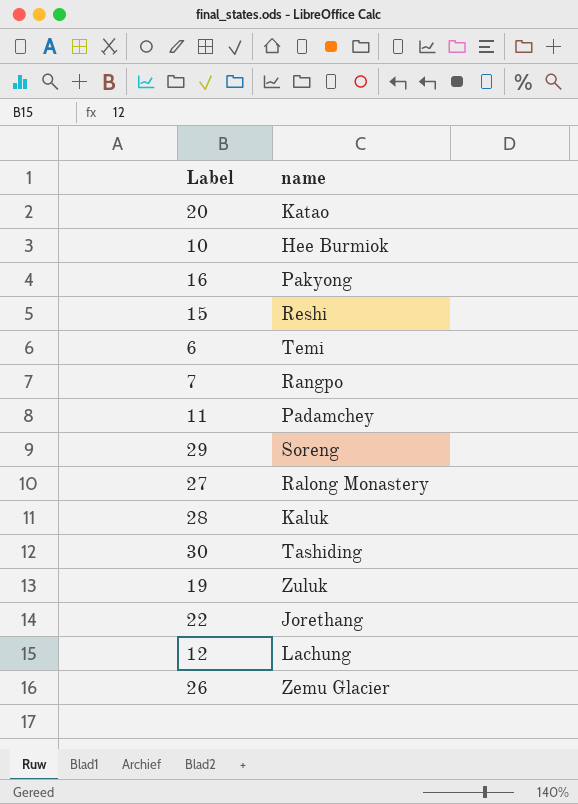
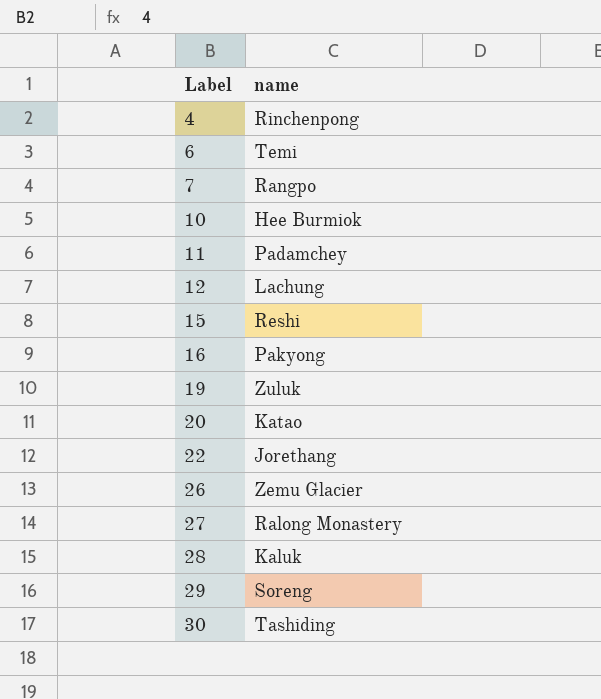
row order: none -> Label ascending
row 4: none -> Rinchenpong

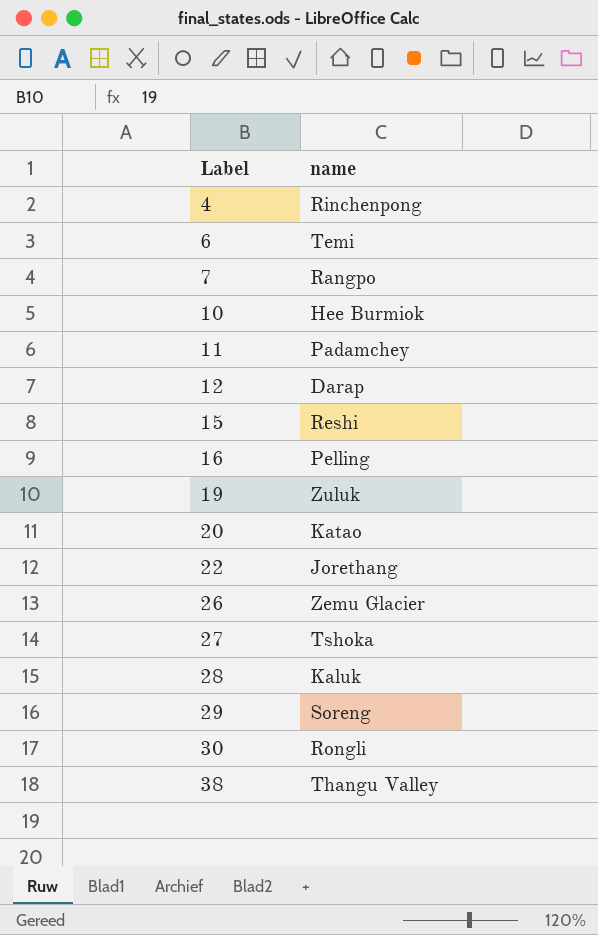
12 | name: Lachung -> Darap
16 | name: Pakyong -> Pelling
27 | name: Ralong Monastery -> Tshoka
30 | name: Tashiding -> Rongli
row 38: none -> Thangu Valley

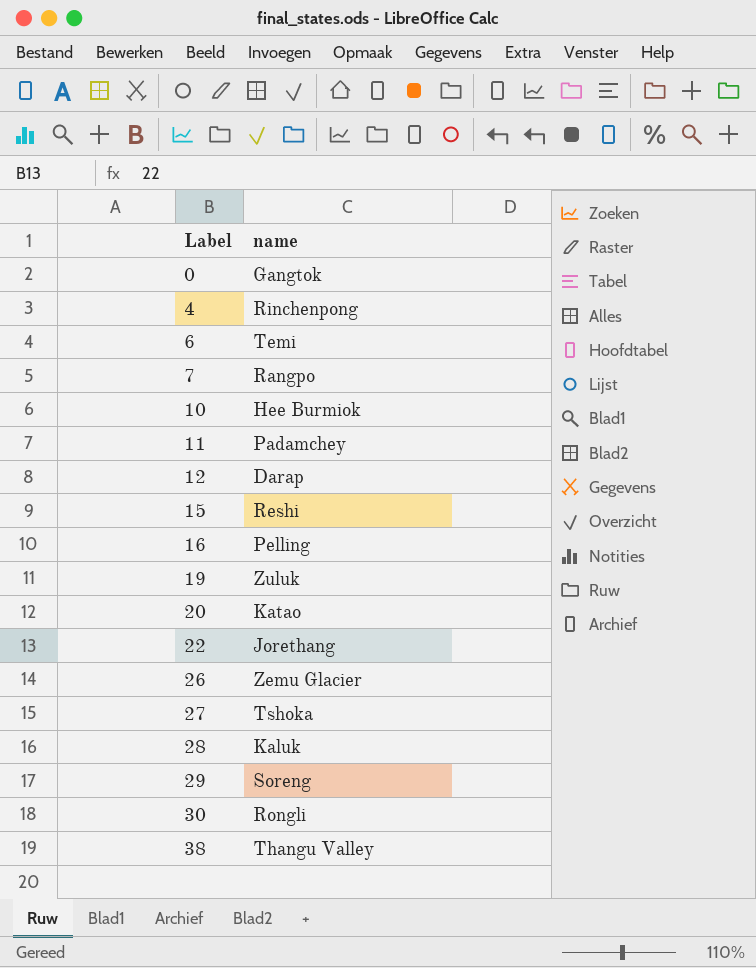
row 0: none -> Gangtok

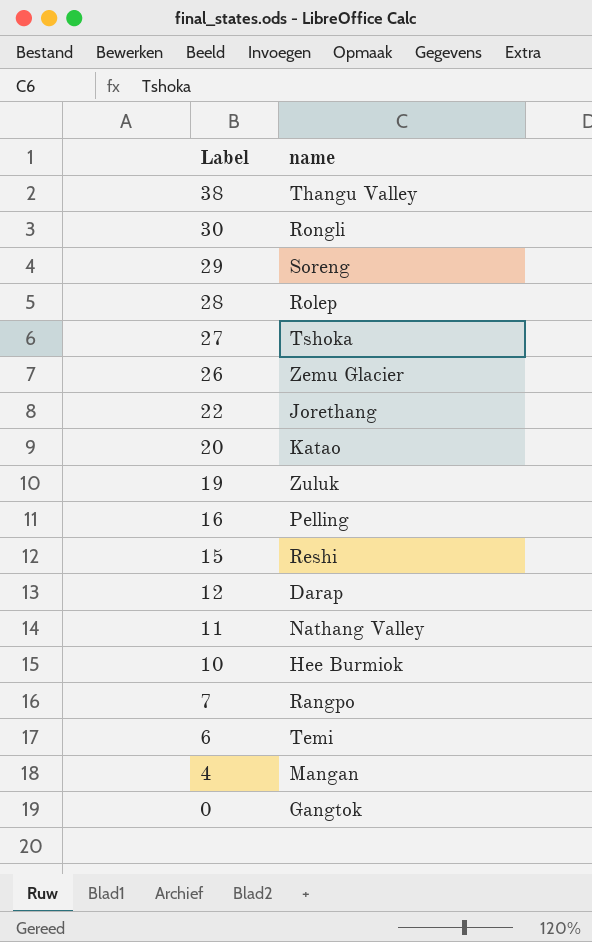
row order: Label ascending -> Label descending
28 | name: Kaluk -> Rolep
11 | name: Padamchey -> Nathang Valley
4 | name: Rinchenpong -> Mangan

